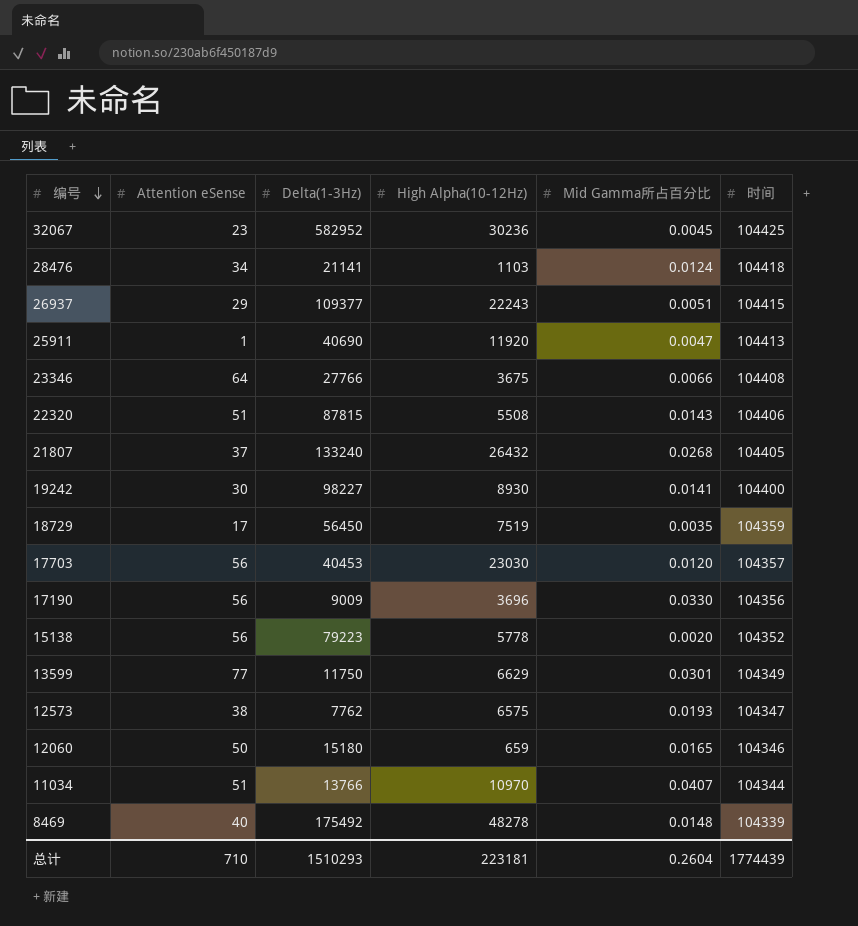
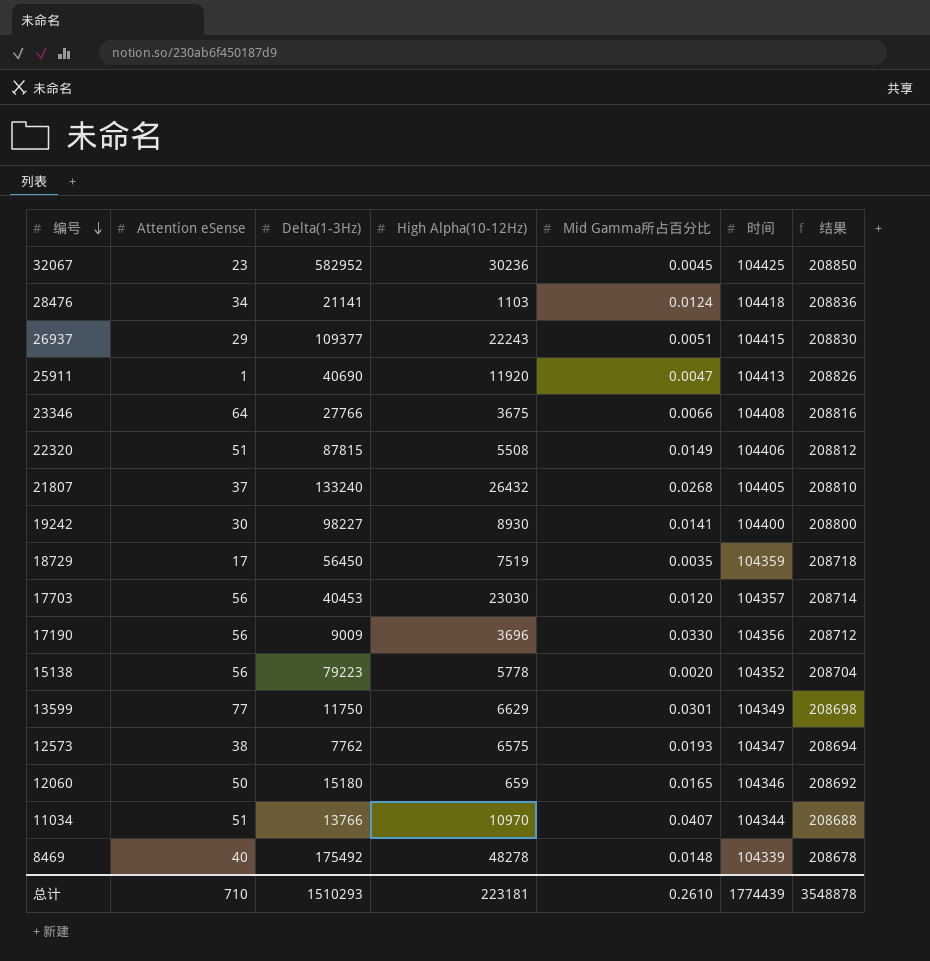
column 结果 | formula: none -> [时间] * 2
22320 | Mid Gamma所占百分比: 0.0143 -> 0.0149
总计 | Mid Gamma所占百分比: 0.2604 -> 0.2610

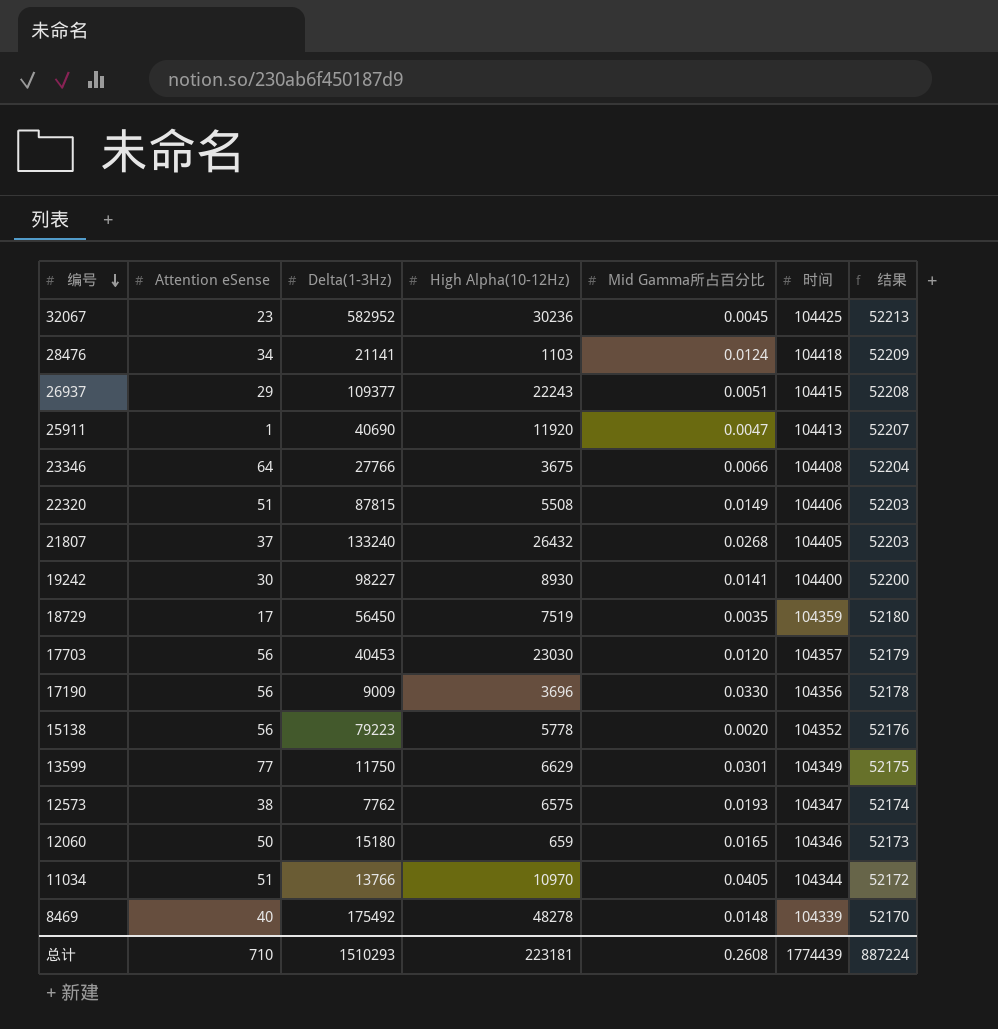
column 结果 | formula: [时间] * 2 -> [时间] * 0.5
11034 | Mid Gamma所占百分比: 0.0407 -> 0.0405
总计 | Mid Gamma所占百分比: 0.2610 -> 0.2608
总计 | 结果: 3548878 -> 887224

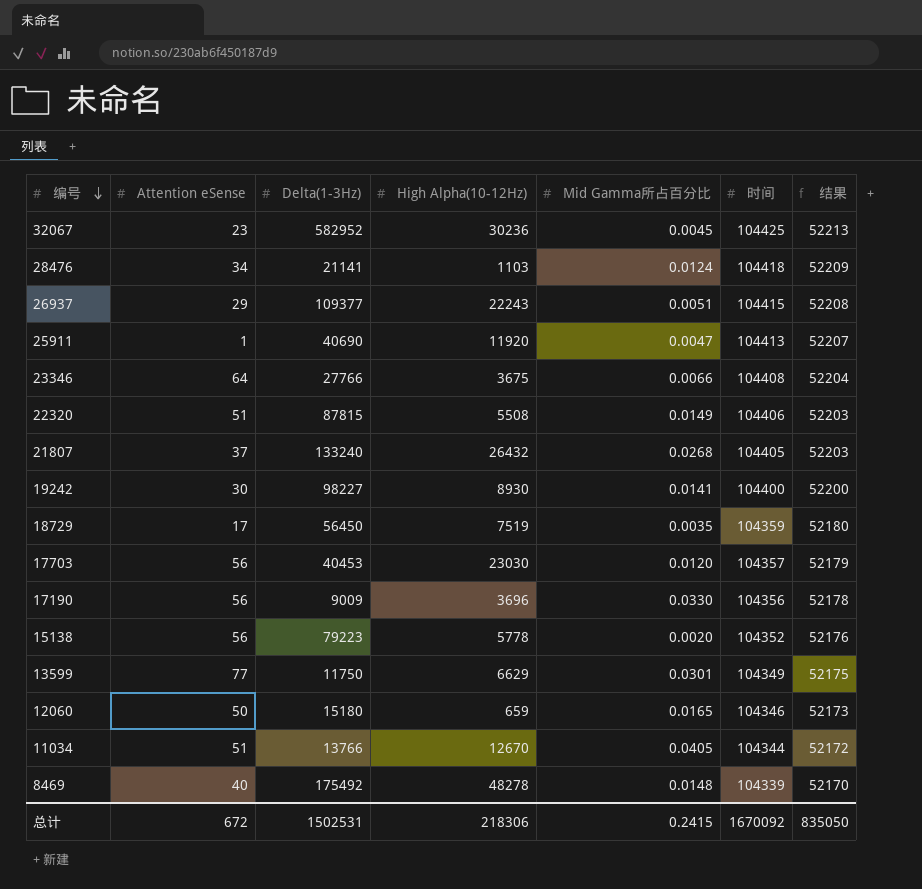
row 12573: 38 | 7762 | 6575 | 0.0193 | 104347 | 52174 -> none
11034 | High Alpha(10-12Hz): 10970 -> 12670
总计 | Attention eSense: 710 -> 672
总计 | Delta(1-3Hz): 1510293 -> 1502531
总计 | High Alpha(10-12Hz): 223181 -> 218306
总计 | Mid Gamma所占百分比: 0.2608 -> 0.2415
总计 | 时间: 1774439 -> 1670092
总计 | 结果: 887224 -> 835050

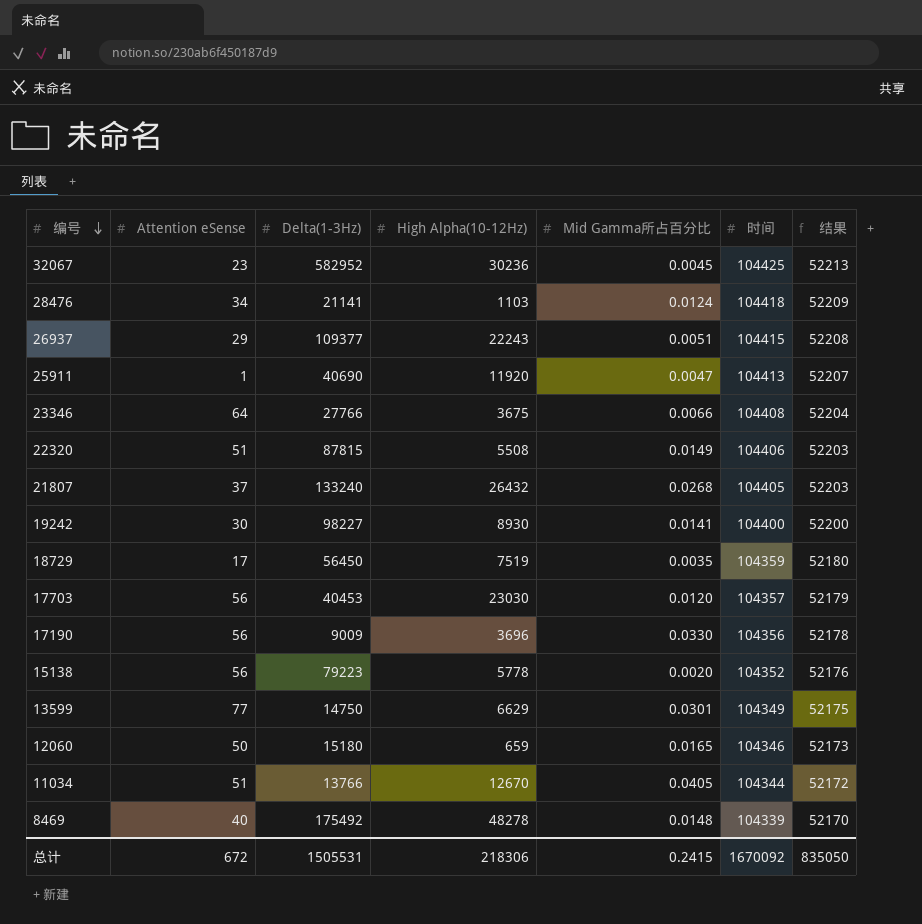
13599 | Delta(1-3Hz): 11750 -> 14750
总计 | Delta(1-3Hz): 1502531 -> 1505531

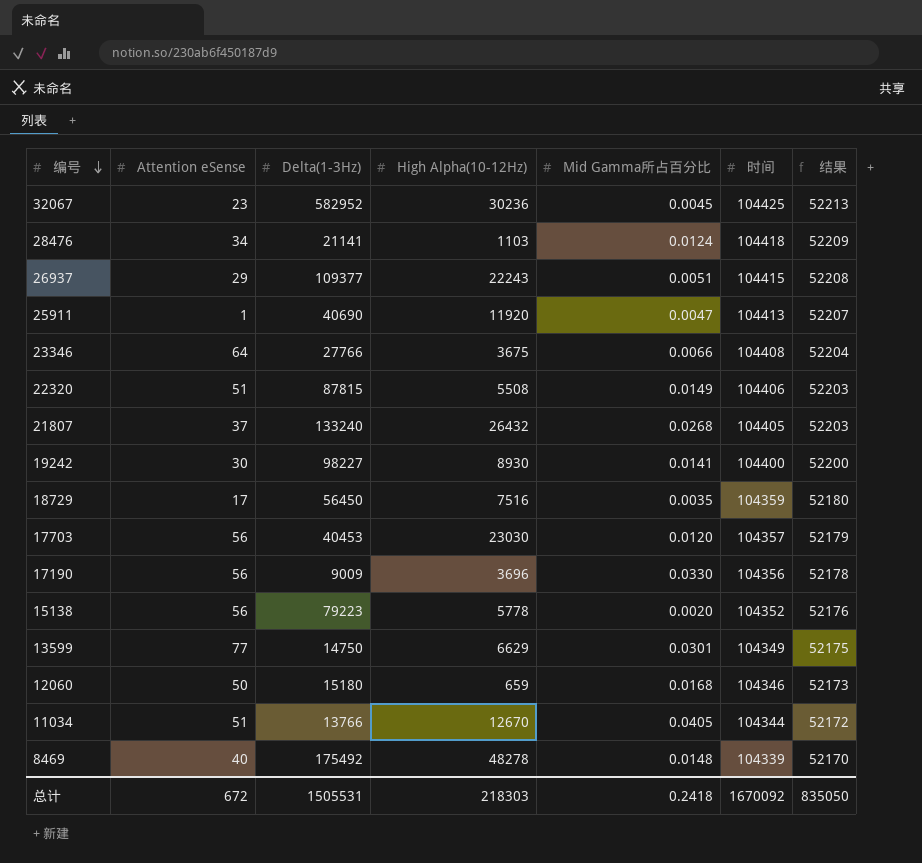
18729 | High Alpha(10-12Hz): 7519 -> 7516
12060 | Mid Gamma所占百分比: 0.0165 -> 0.0168
总计 | High Alpha(10-12Hz): 218306 -> 218303
总计 | Mid Gamma所占百分比: 0.2415 -> 0.2418

